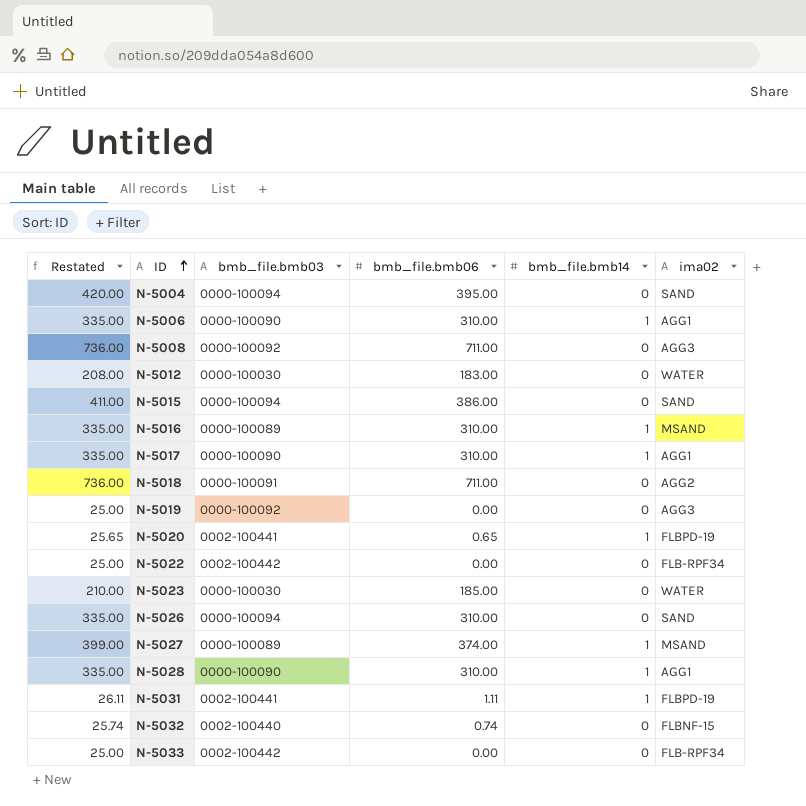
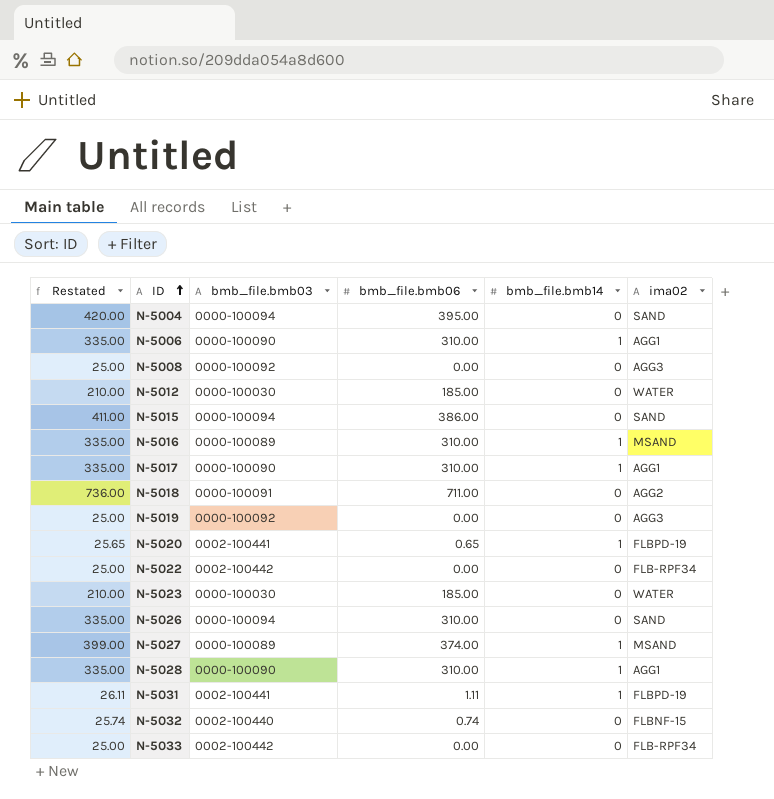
N-5008 | Restated: 736.00 -> 25.00
N-5008 | bmb_file.bmb06: 711.00 -> 0.00
N-5012 | Restated: 208.00 -> 210.00
N-5012 | bmb_file.bmb06: 183.00 -> 185.00

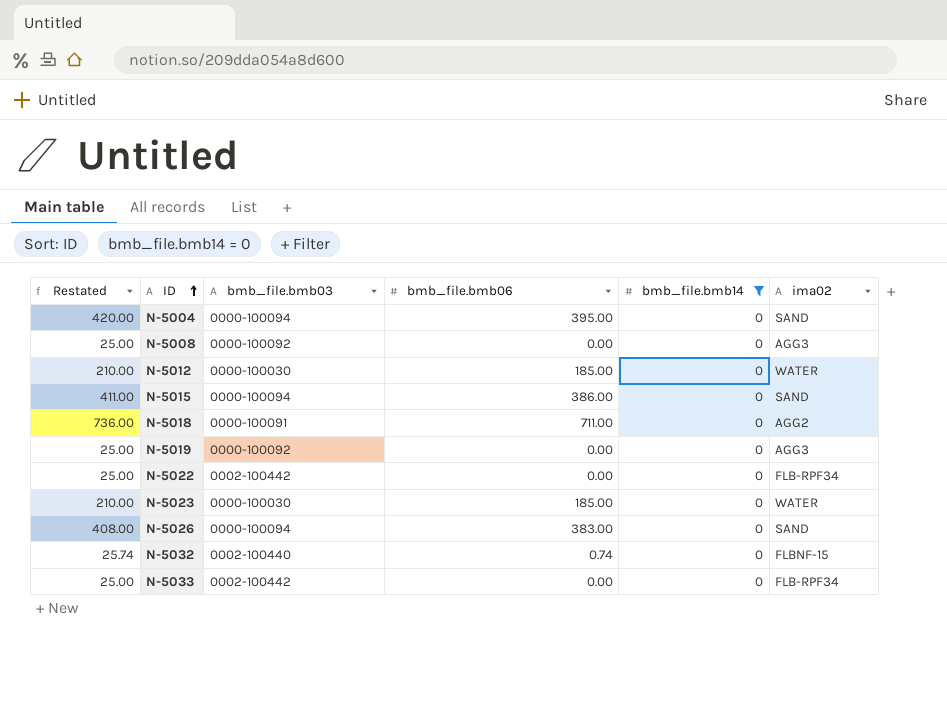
filter: none -> bmb_file.bmb14 = 0
N-5026 | Restated: 335.00 -> 408.00
N-5026 | bmb_file.bmb06: 310.00 -> 383.00

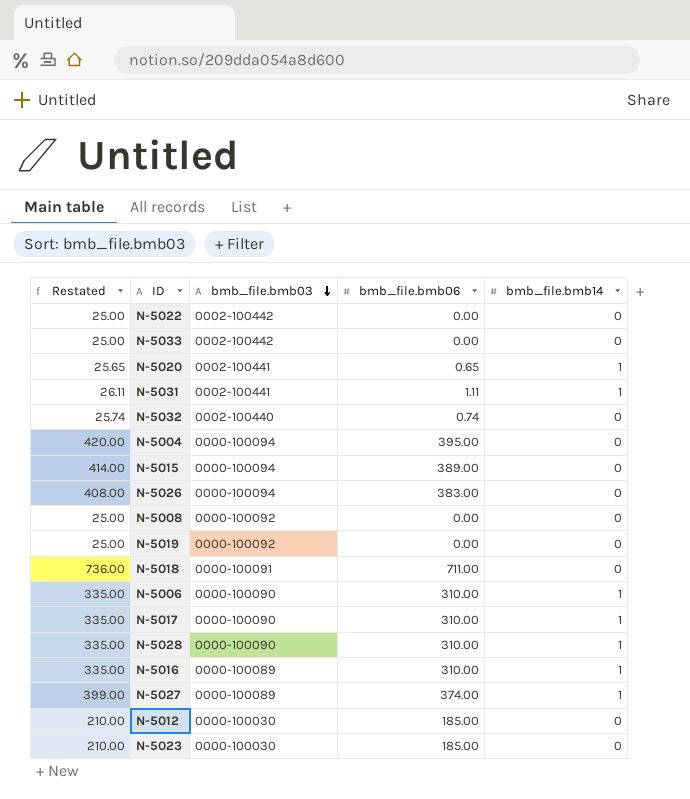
filter: bmb_file.bmb14 = 0 -> none
row order: ID ascending -> bmb_file.bmb03 descending
column ima02 | position: 6 -> none
N-5015 | Restated: 411.00 -> 414.00
N-5015 | bmb_file.bmb06: 386.00 -> 389.00

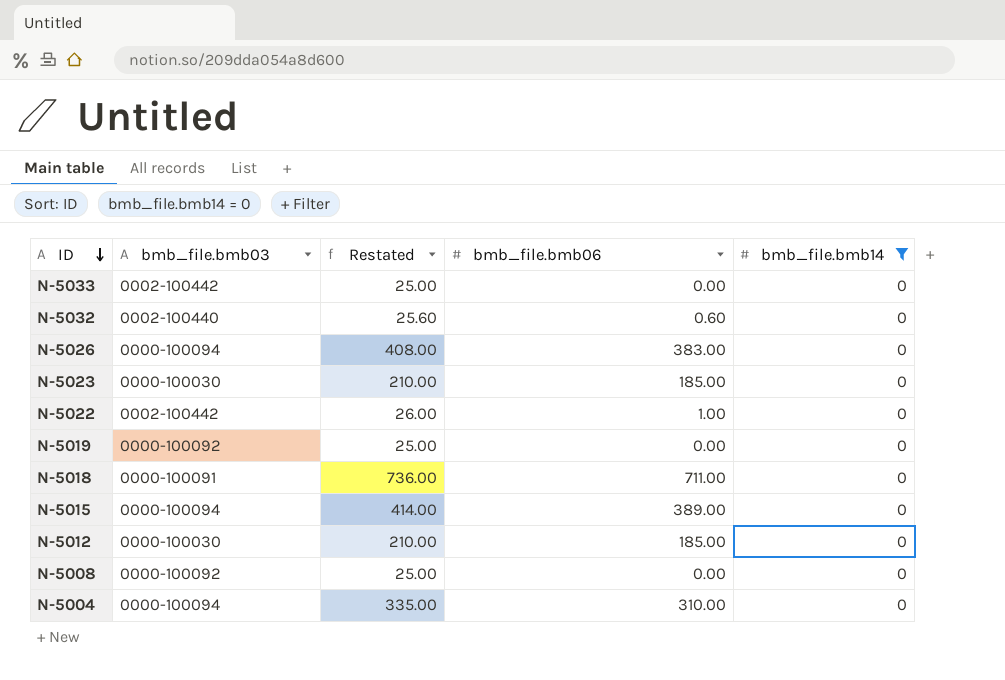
filter: none -> bmb_file.bmb14 = 0
row order: bmb_file.bmb03 descending -> ID descending
column Restated | position: 1 -> 3
N-5032 | Restated: 25.74 -> 25.60
N-5032 | bmb_file.bmb06: 0.74 -> 0.60
N-5022 | Restated: 25.00 -> 26.00
N-5022 | bmb_file.bmb06: 0.00 -> 1.00
N-5004 | Restated: 420.00 -> 335.00
N-5004 | bmb_file.bmb06: 395.00 -> 310.00

